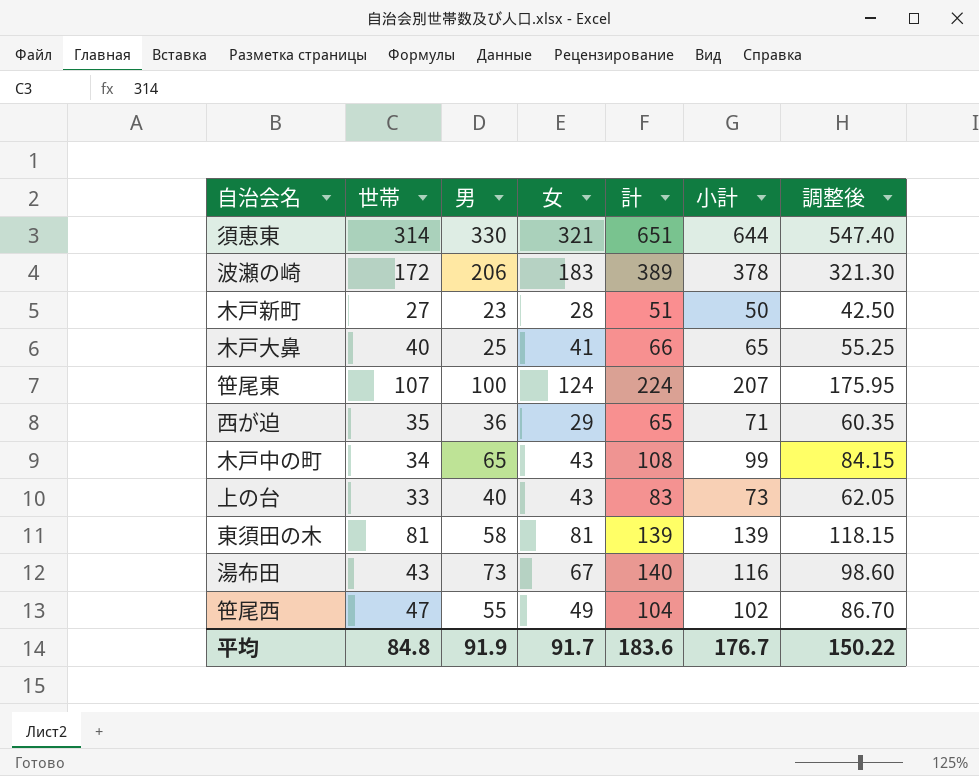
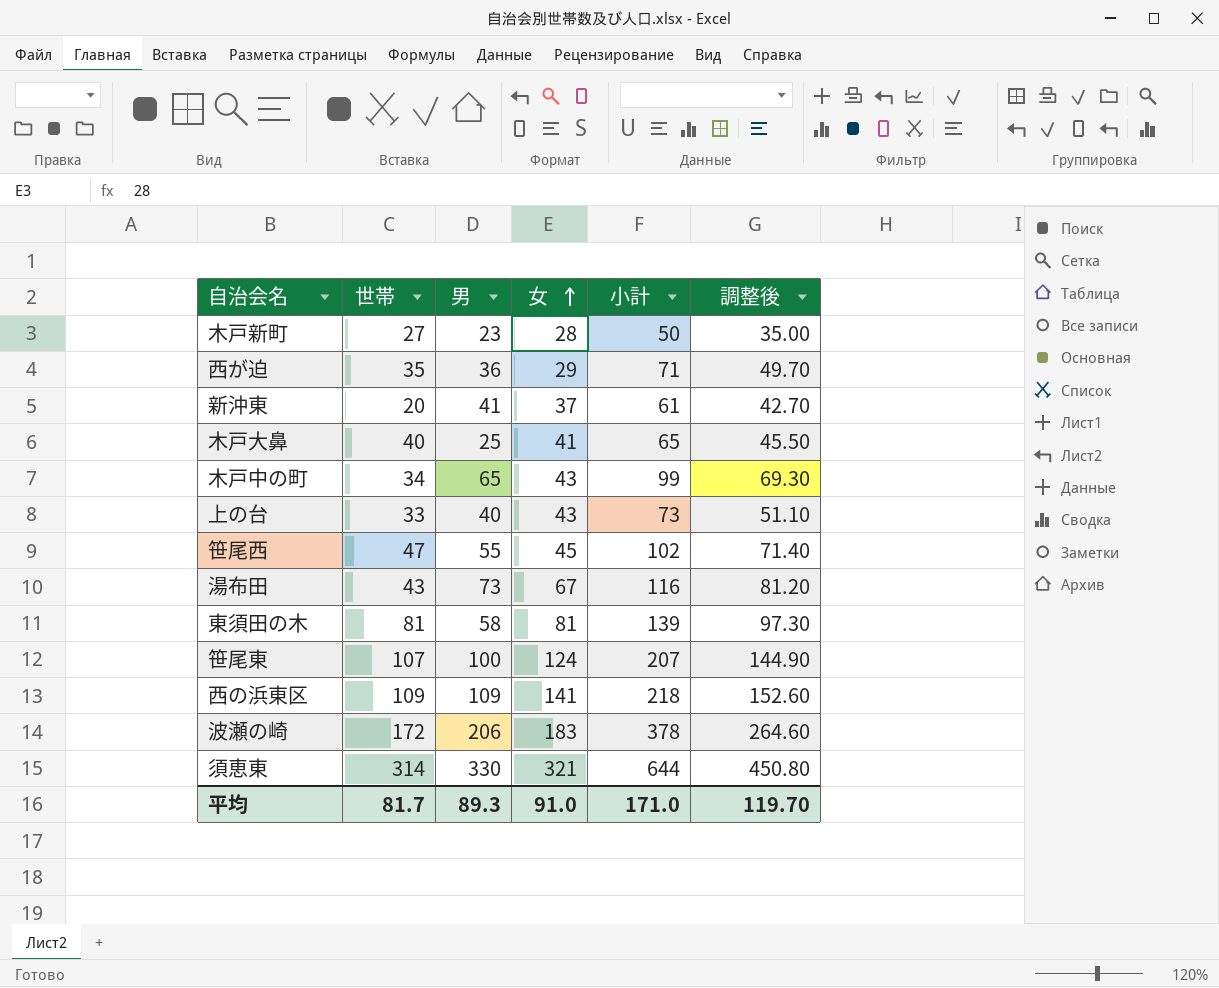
row order: none -> 女 ascending
column 計 | formula: [男] + [女] -> none
column 調整後 | formula: [小計] * 0.85 -> [小計] * 0.7
row 新沖東: none -> 20 | 41 | 37 | 61 | 42.70
笹尾西 | 女: 49 -> 45
row 西の浜東区: none -> 109 | 109 | 141 | 218 | 152.60
平均 | 世帯: 84.8 -> 81.7
平均 | 男: 91.9 -> 89.3
平均 | 女: 91.7 -> 91.0
平均 | 小計: 176.7 -> 171.0
平均 | 調整後: 150.22 -> 119.70

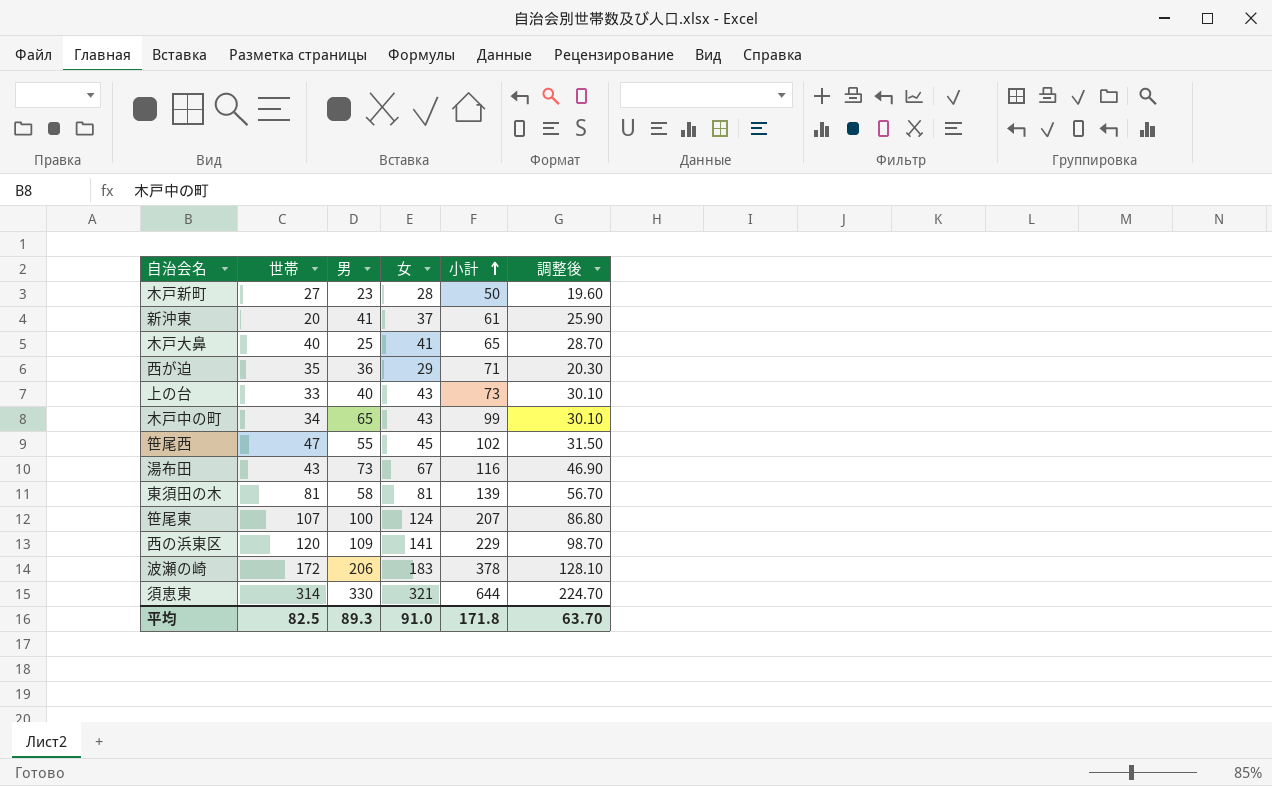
row order: 女 ascending -> 小計 ascending
column 調整後 | formula: [小計] * 0.7 -> [女] * 0.7
西の浜東区 | 世帯: 109 -> 120
西の浜東区 | 小計: 218 -> 229
平均 | 世帯: 81.7 -> 82.5
平均 | 小計: 171.0 -> 171.8
平均 | 調整後: 119.70 -> 63.70

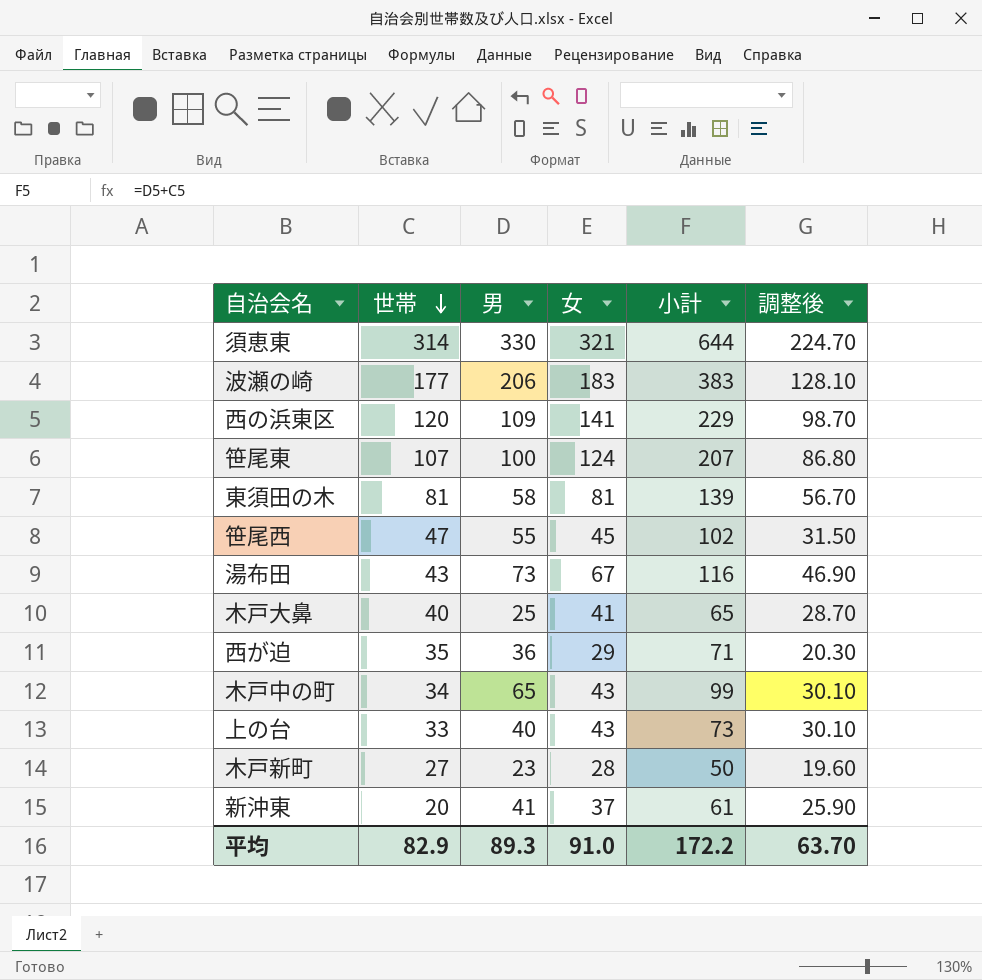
row order: 小計 ascending -> 世帯 descending
波瀬の崎 | 世帯: 172 -> 177
波瀬の崎 | 小計: 378 -> 383
平均 | 世帯: 82.5 -> 82.9
平均 | 小計: 171.8 -> 172.2

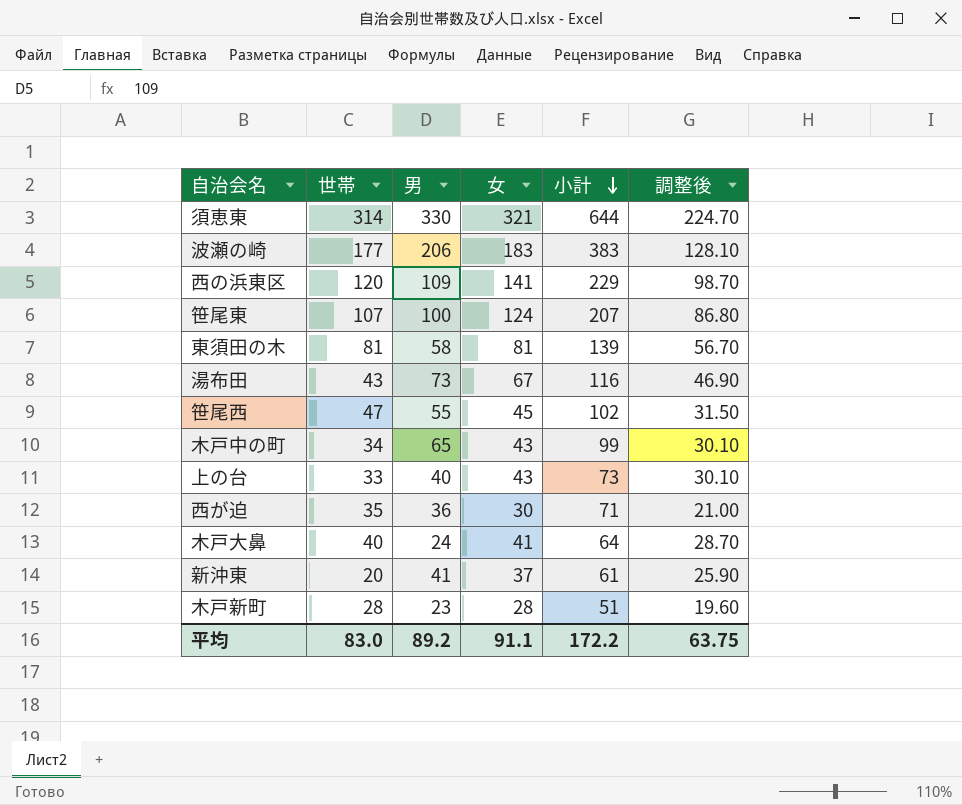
row order: 世帯 descending -> 小計 descending
西が迫 | 女: 29 -> 30
西が迫 | 調整後: 20.30 -> 21.00
木戸大鼻 | 男: 25 -> 24
木戸大鼻 | 小計: 65 -> 64
木戸新町 | 世帯: 27 -> 28
木戸新町 | 小計: 50 -> 51
平均 | 世帯: 82.9 -> 83.0
平均 | 男: 89.3 -> 89.2
平均 | 女: 91.0 -> 91.1
平均 | 調整後: 63.70 -> 63.75

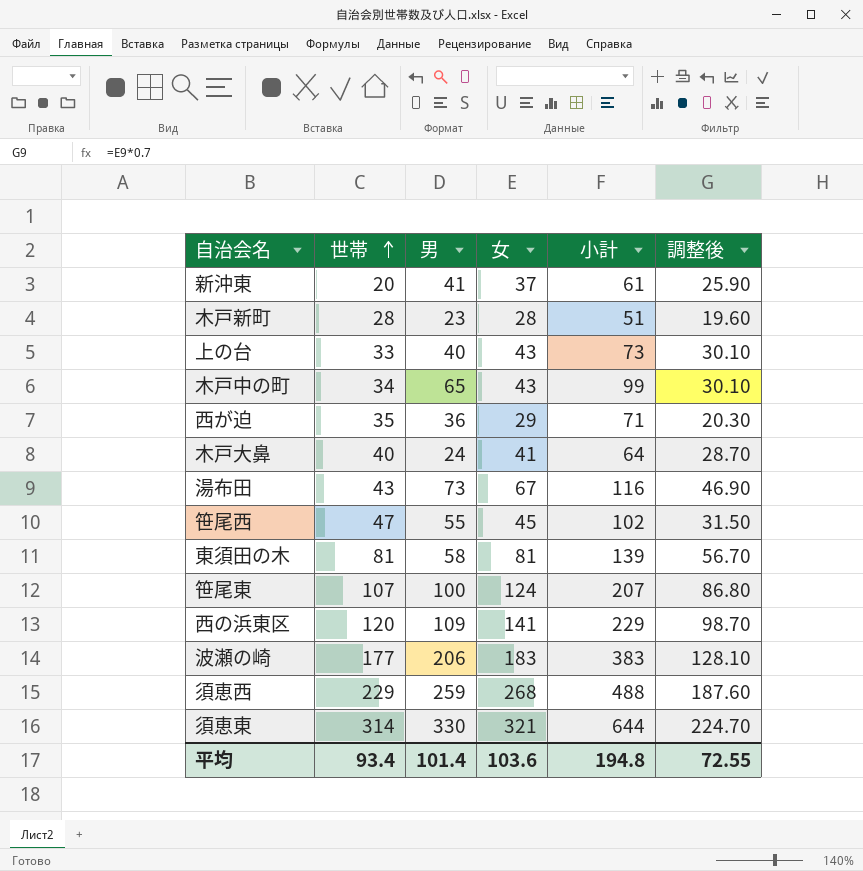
row order: 小計 descending -> 世帯 ascending
西が迫 | 女: 30 -> 29
西が迫 | 調整後: 21.00 -> 20.30
row 須恵西: none -> 229 | 259 | 268 | 488 | 187.60
平均 | 世帯: 83.0 -> 93.4
平均 | 男: 89.2 -> 101.4
平均 | 女: 91.1 -> 103.6
平均 | 小計: 172.2 -> 194.8
平均 | 調整後: 63.75 -> 72.55

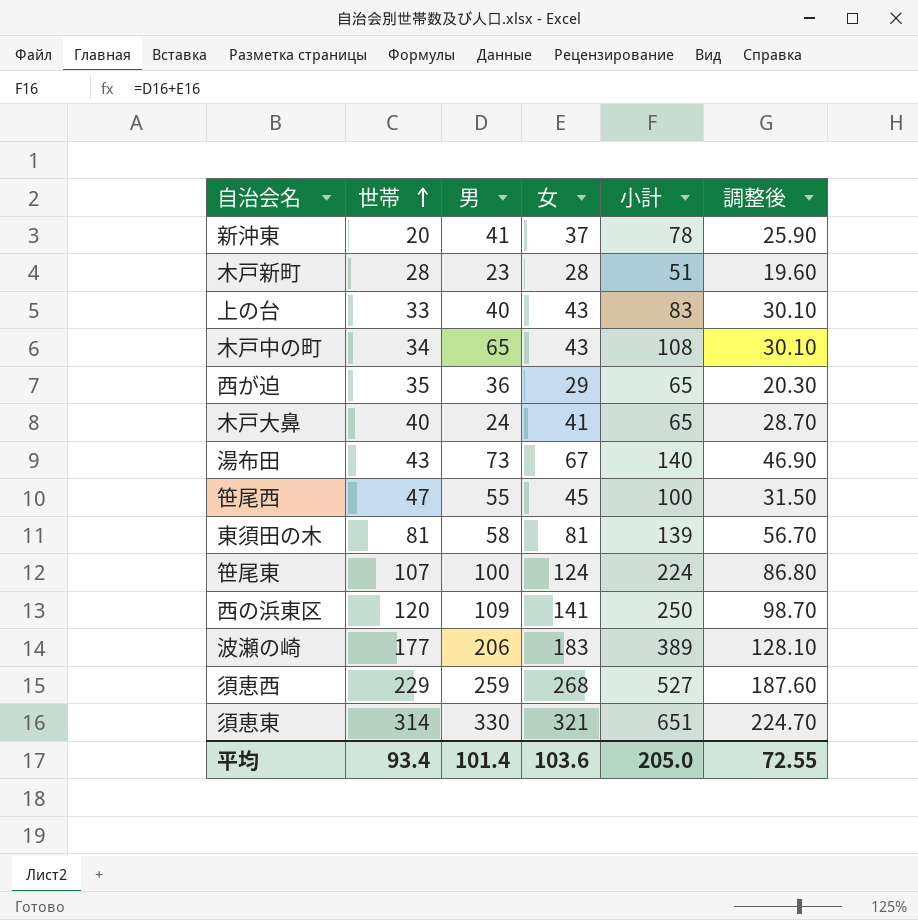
column 小計 | formula: [世帯] + [男] -> [男] + [女]
平均 | 小計: 194.8 -> 205.0

